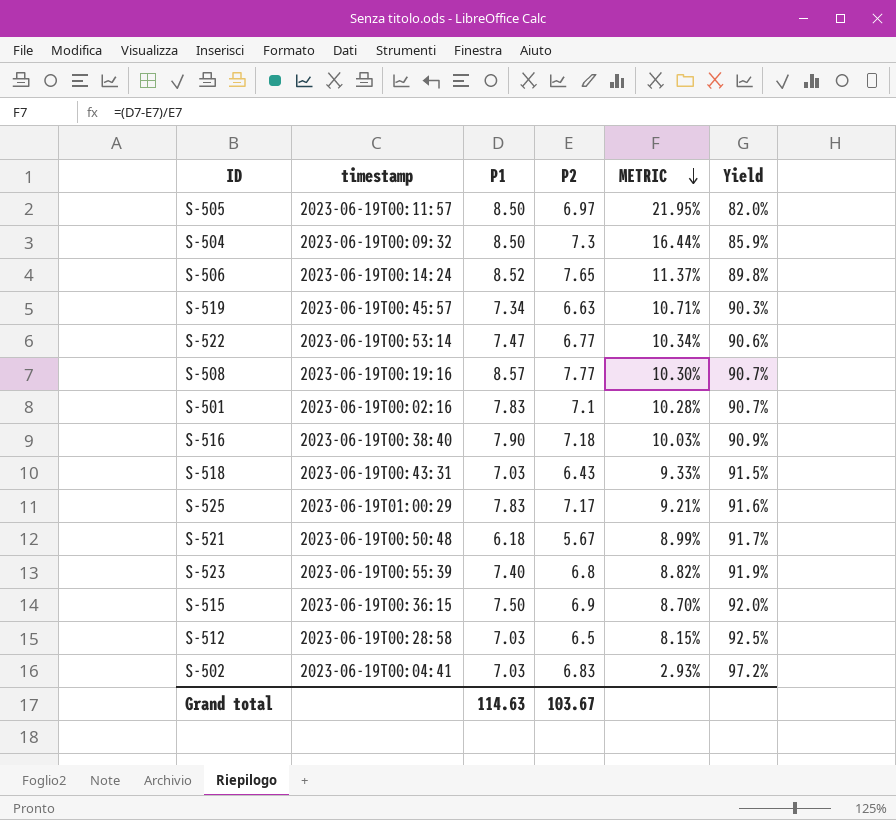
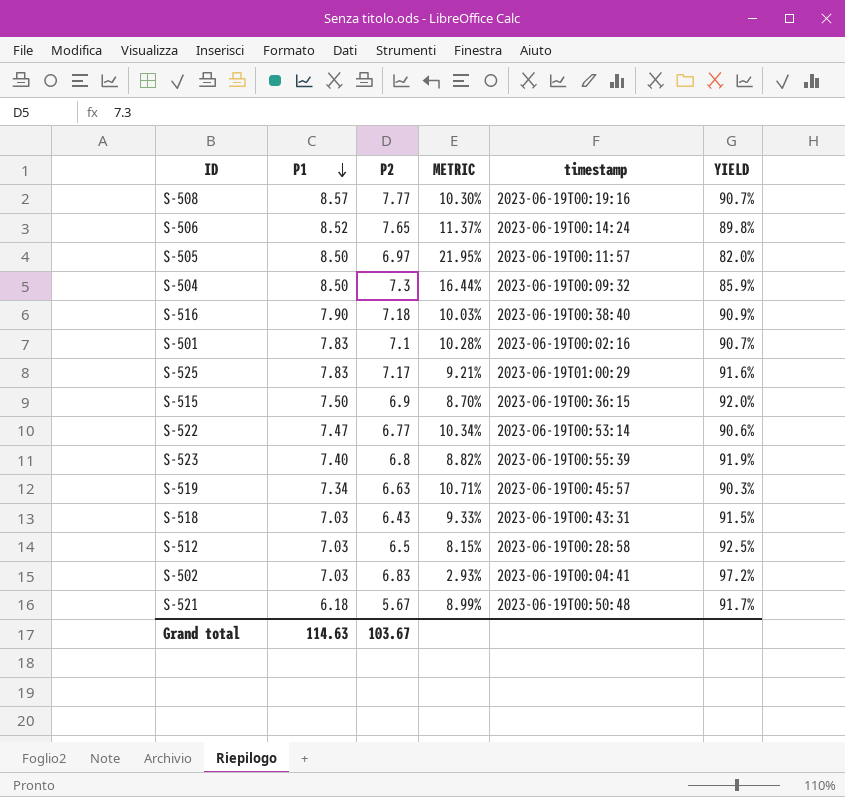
row order: METRIC descending -> P1 descending
column timestamp | position: 2 -> 5
column name: Yield -> YIELD

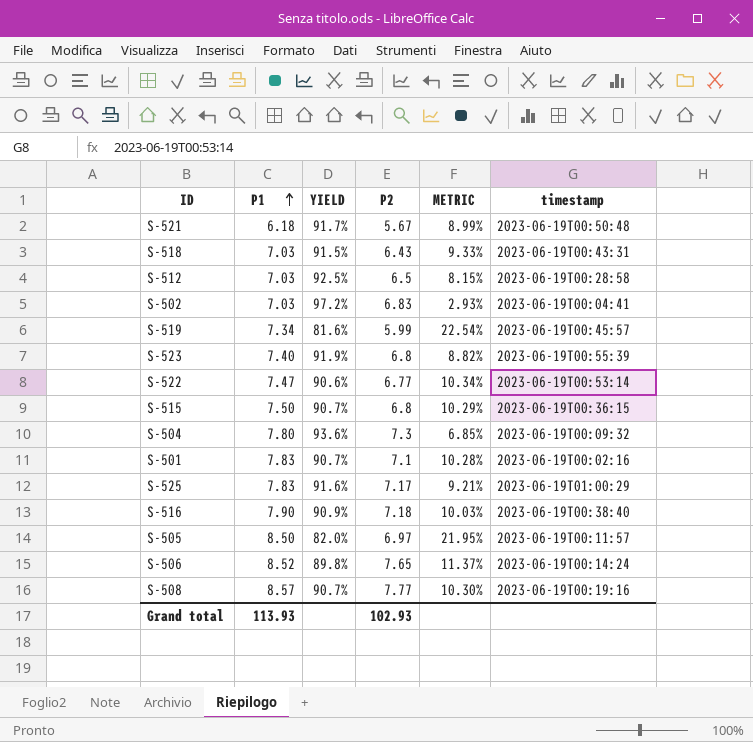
row order: P1 descending -> P1 ascending
column YIELD | position: 6 -> 3
S-519 | YIELD: 90.3% -> 81.6%
S-519 | P2: 6.63 -> 5.99
S-519 | METRIC: 10.71% -> 22.54%
S-515 | YIELD: 92.0% -> 90.7%
S-515 | P2: 6.9 -> 6.8
S-515 | METRIC: 8.70% -> 10.29%
S-504 | P1: 8.50 -> 7.80
S-504 | YIELD: 85.9% -> 93.6%
S-504 | METRIC: 16.44% -> 6.85%
Grand total | P1: 114.63 -> 113.93
Grand total | P2: 103.67 -> 102.93

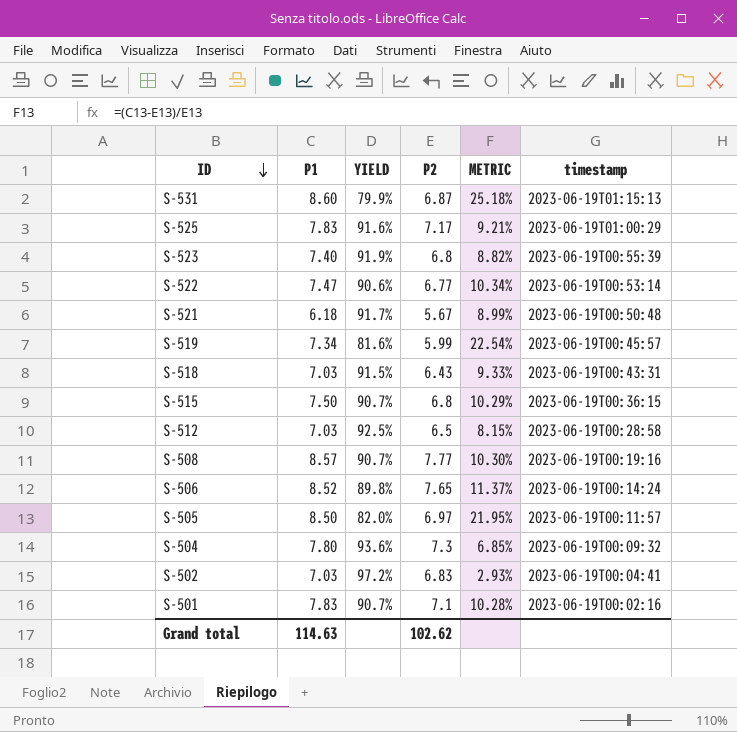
row order: P1 ascending -> ID descending
row S-516: 7.90 | 90.9% | 7.18 | 10.03% | 2023-06-19T00:38:40 -> none
row S-531: none -> 8.60 | 79.9% | 6.87 | 25.18% | 2023-06-19T01:15:13
Grand total | P1: 113.93 -> 114.63
Grand total | P2: 102.93 -> 102.62

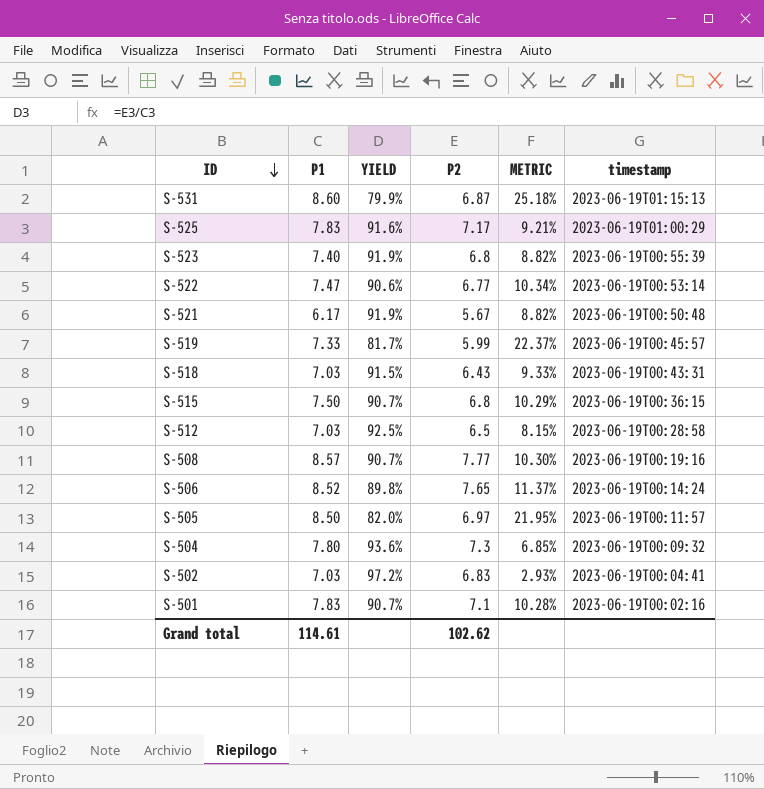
S-521 | P1: 6.18 -> 6.17
S-521 | YIELD: 91.7% -> 91.9%
S-521 | METRIC: 8.99% -> 8.82%
S-519 | P1: 7.34 -> 7.33
S-519 | YIELD: 81.6% -> 81.7%
S-519 | METRIC: 22.54% -> 22.37%
Grand total | P1: 114.63 -> 114.61

